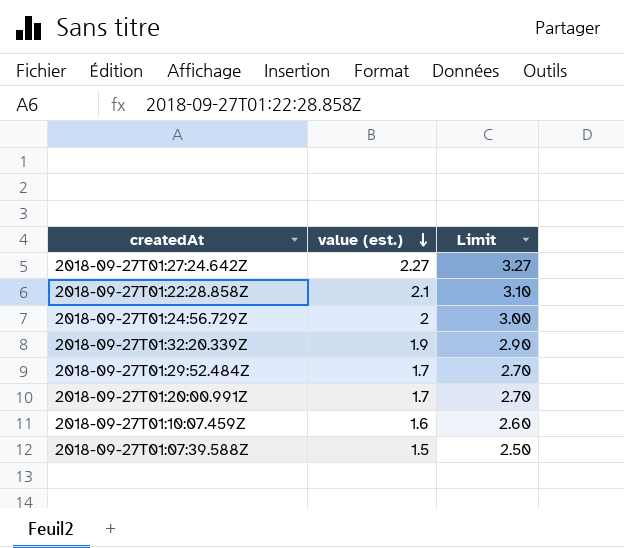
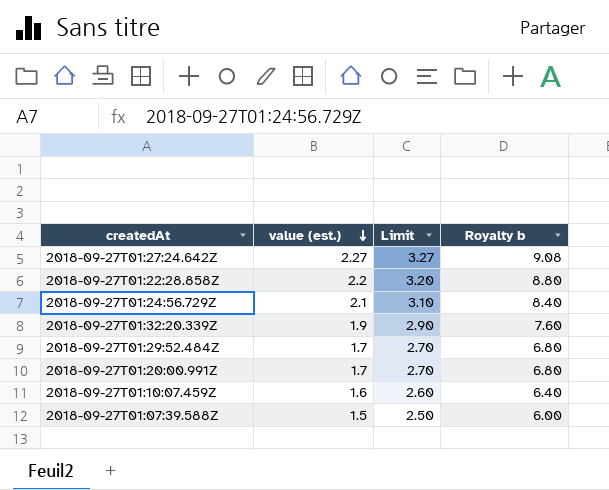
column Royalty b | formula: none -> [value (est.)] * 4
2018-09-27T01:22:28.858Z | value (est.): 2.1 -> 2.2
2018-09-27T01:22:28.858Z | Limit: 3.10 -> 3.20
2018-09-27T01:24:56.729Z | value (est.): 2 -> 2.1
2018-09-27T01:24:56.729Z | Limit: 3.00 -> 3.10

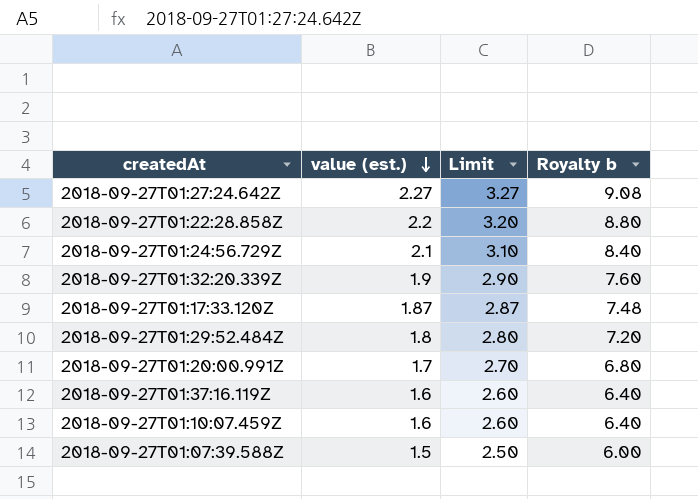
row 2018-09-27T01:17:33.120Z: none -> 1.87 | 2.87 | 7.48
2018-09-27T01:29:52.484Z | value (est.): 1.7 -> 1.8
2018-09-27T01:29:52.484Z | Limit: 2.70 -> 2.80
2018-09-27T01:29:52.484Z | Royalty b: 6.80 -> 7.20
row 2018-09-27T01:37:16.119Z: none -> 1.6 | 2.60 | 6.40

